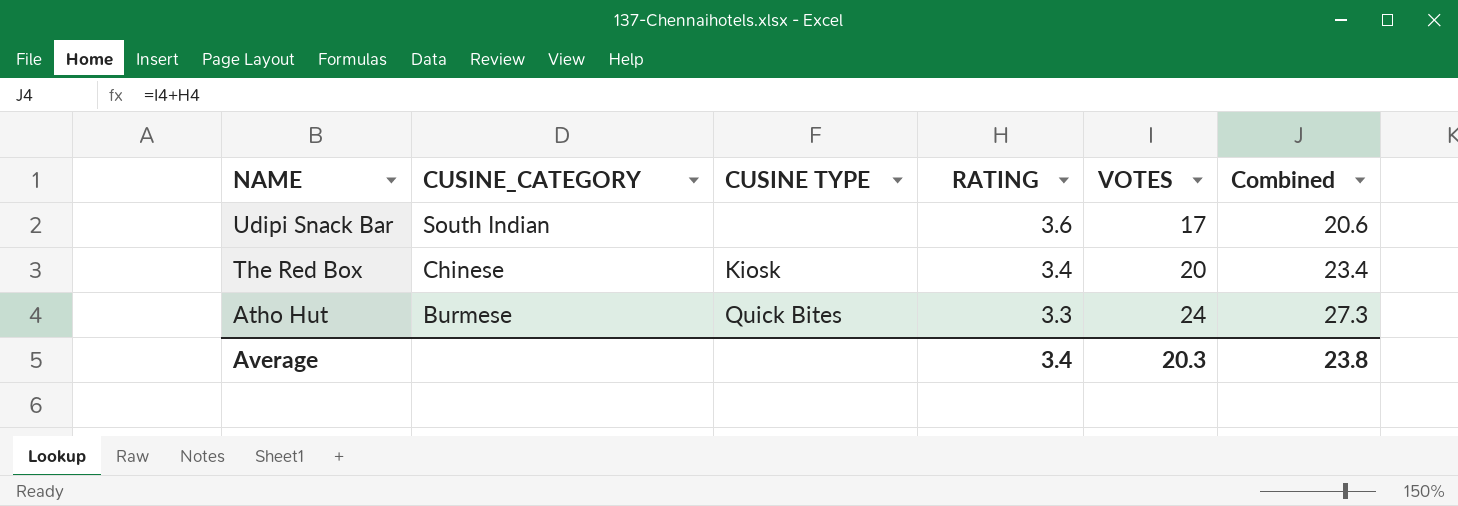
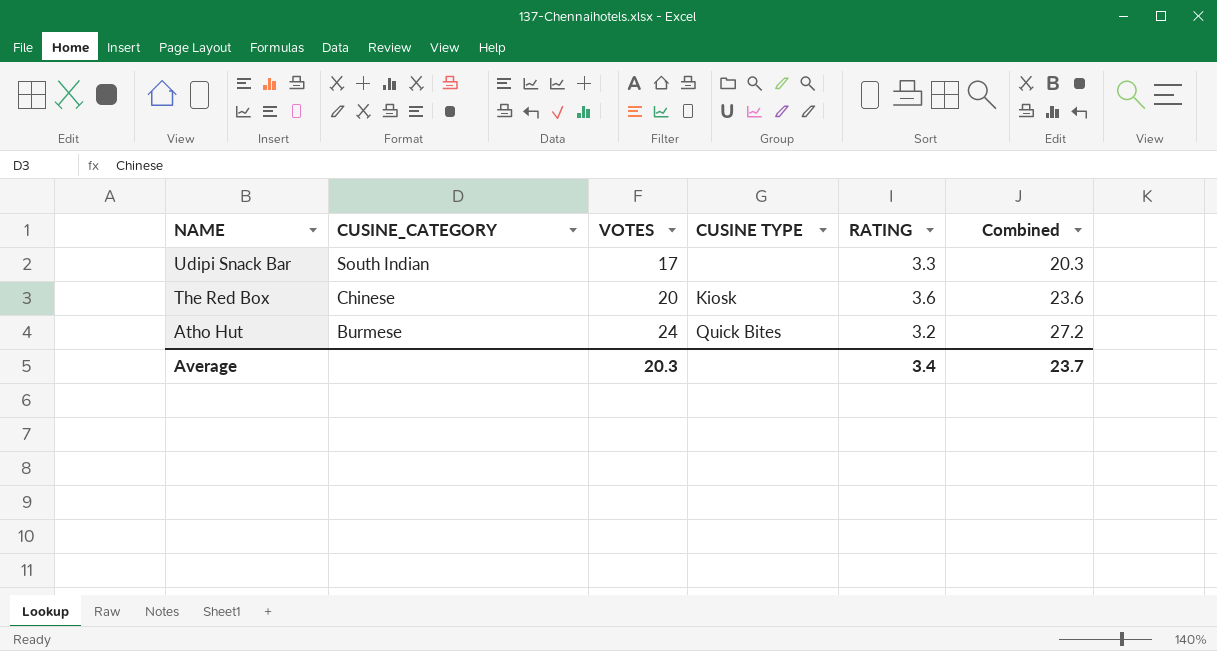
column VOTES | position: 5 -> 3
Udipi Snack Bar | RATING: 3.6 -> 3.3
Udipi Snack Bar | Combined: 20.6 -> 20.3
The Red Box | RATING: 3.4 -> 3.6
The Red Box | Combined: 23.4 -> 23.6
Atho Hut | RATING: 3.3 -> 3.2
Atho Hut | Combined: 27.3 -> 27.2
Average | Combined: 23.8 -> 23.7

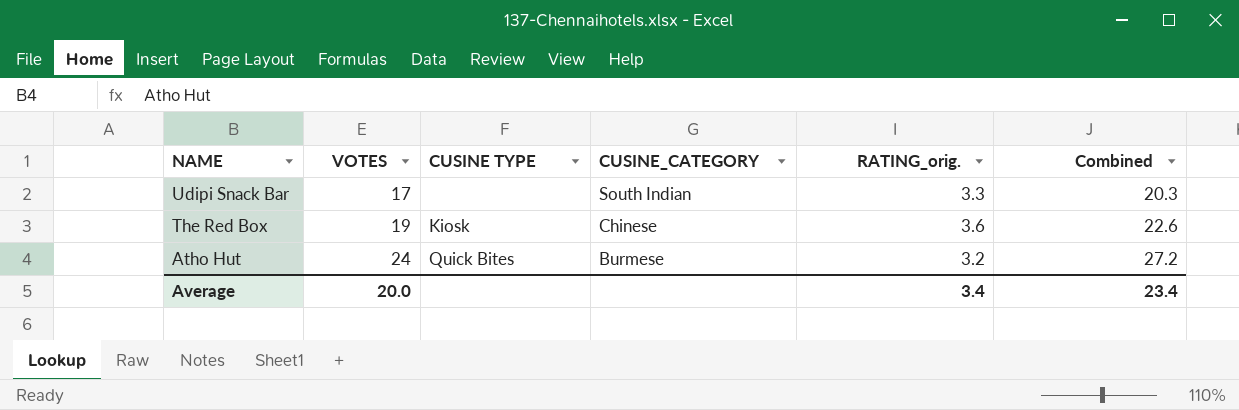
column CUSINE_CATEGORY | position: 2 -> 4
column name: RATING -> RATING_orig.
The Red Box | VOTES: 20 -> 19
The Red Box | Combined: 23.6 -> 22.6
Average | VOTES: 20.3 -> 20.0
Average | Combined: 23.7 -> 23.4

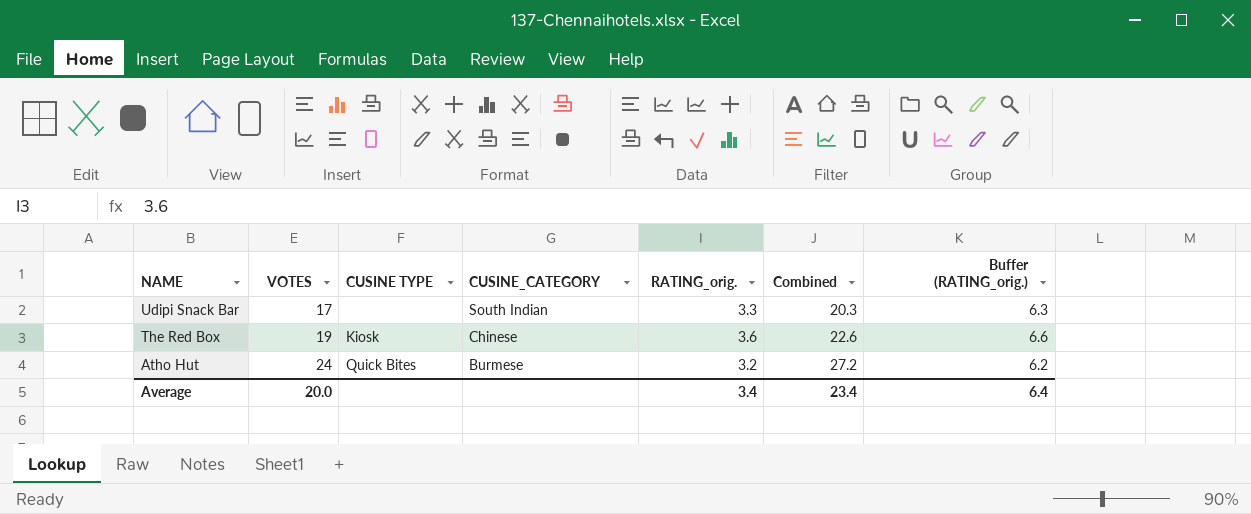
column Buffer (RATING_orig.) | formula: none -> [RATING_orig.] + 3

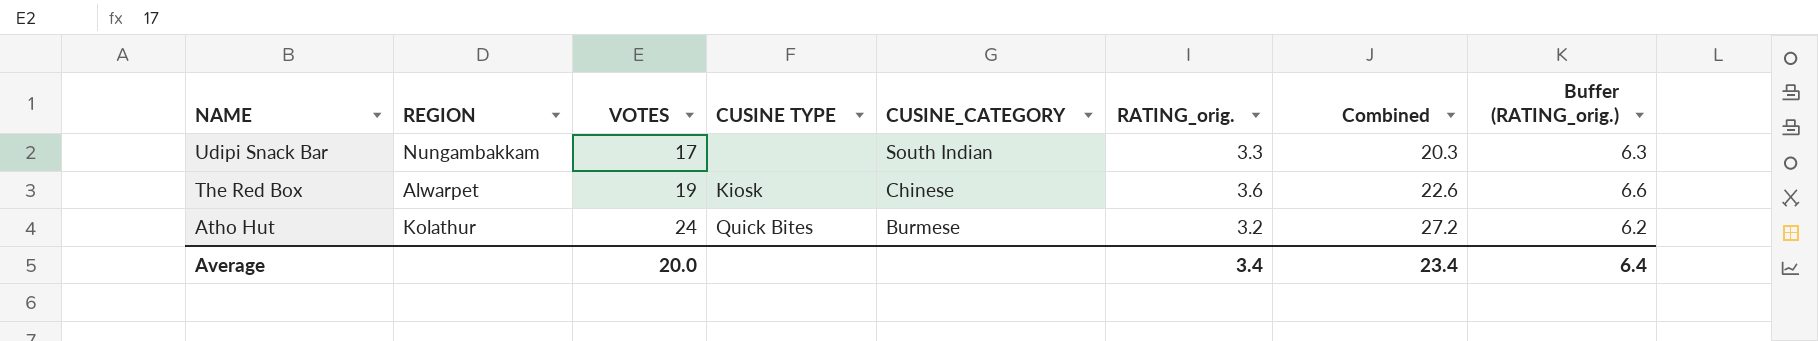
column REGION | position: none -> 2

